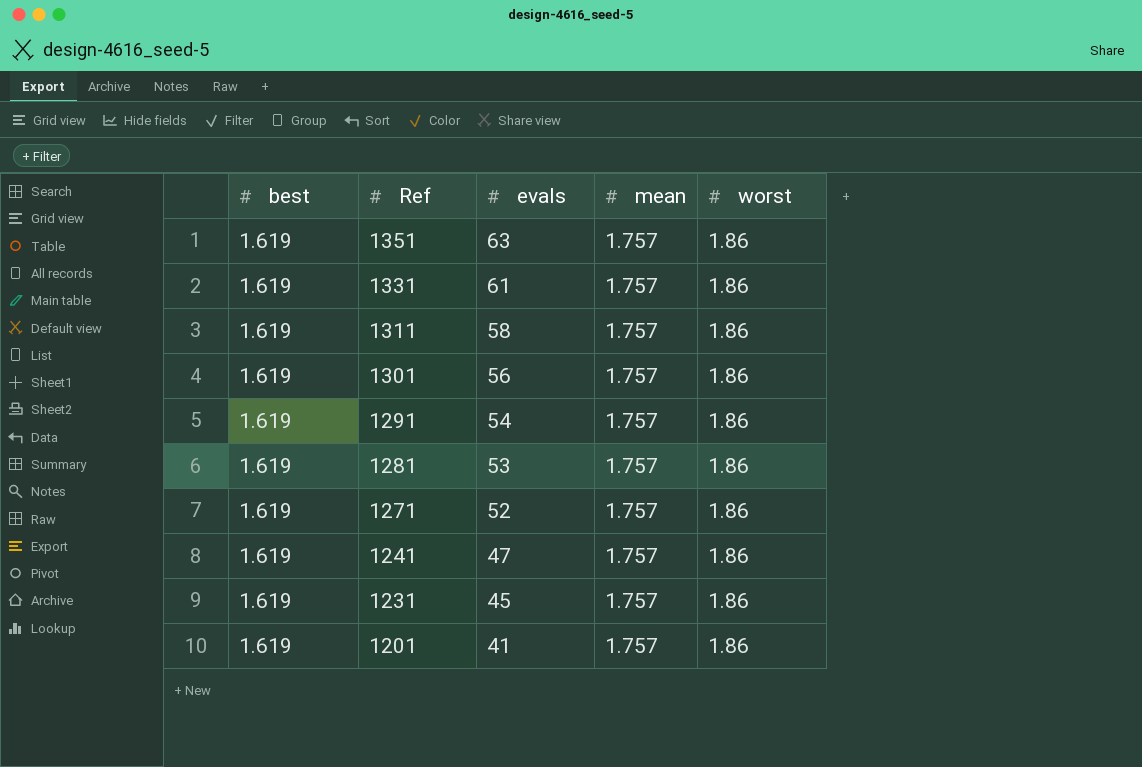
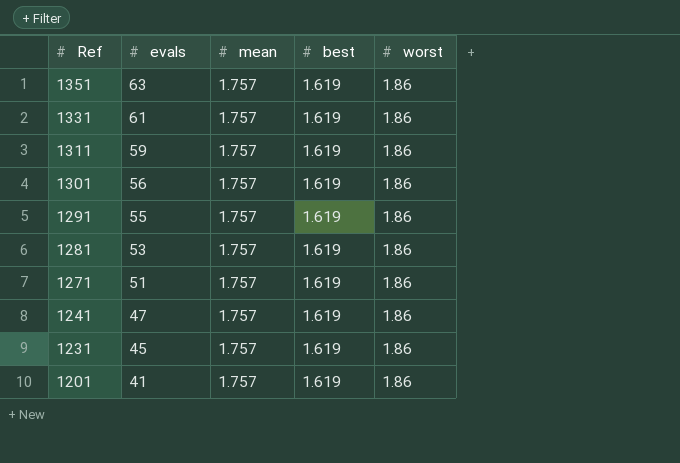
column best | position: 1 -> 4
1311 | evals: 58 -> 59
1291 | evals: 54 -> 55
1271 | evals: 52 -> 51

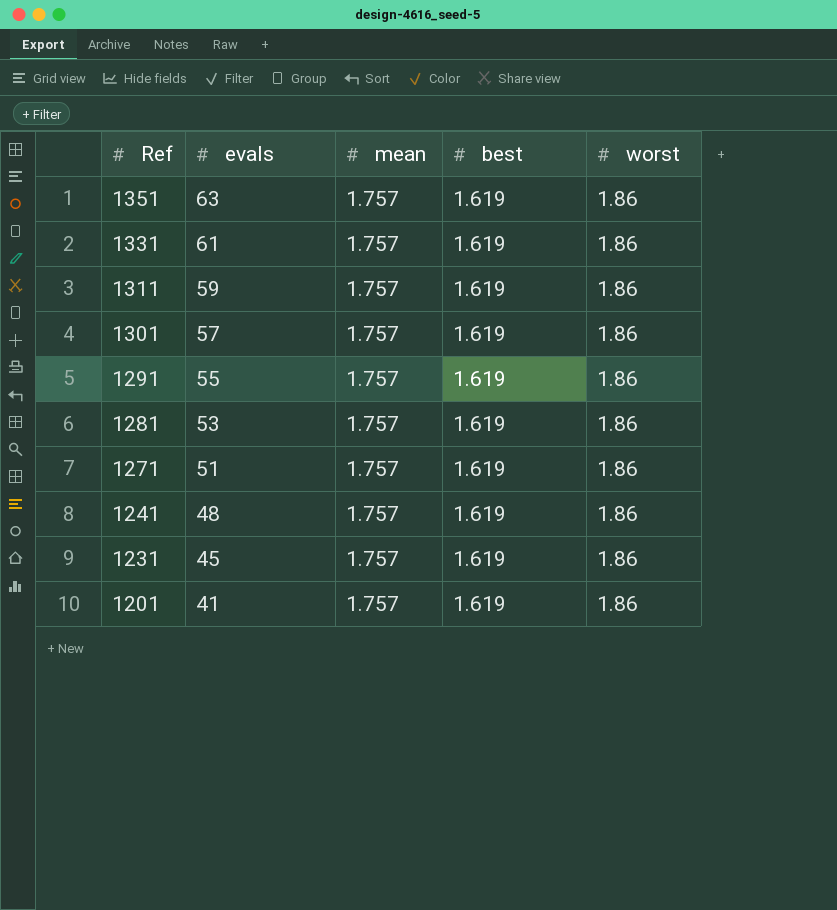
1301 | evals: 56 -> 57
1241 | evals: 47 -> 48

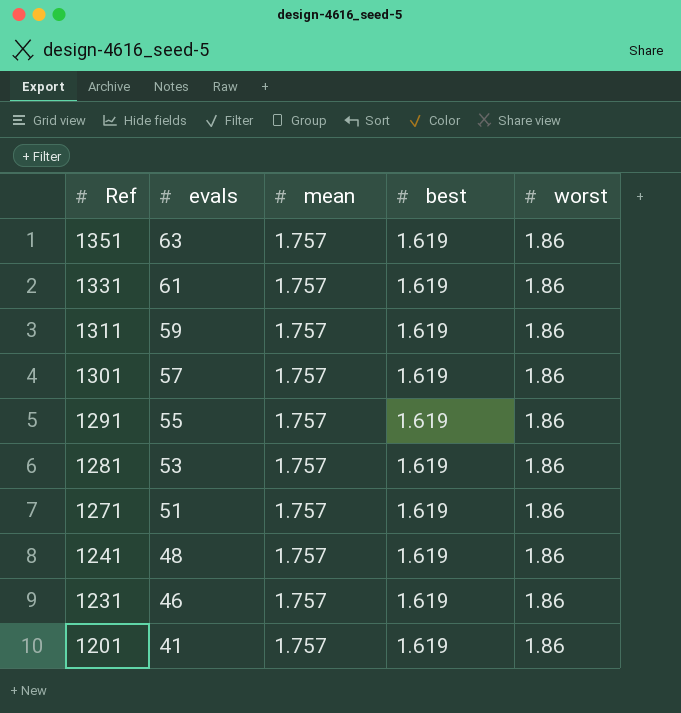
1231 | evals: 45 -> 46

